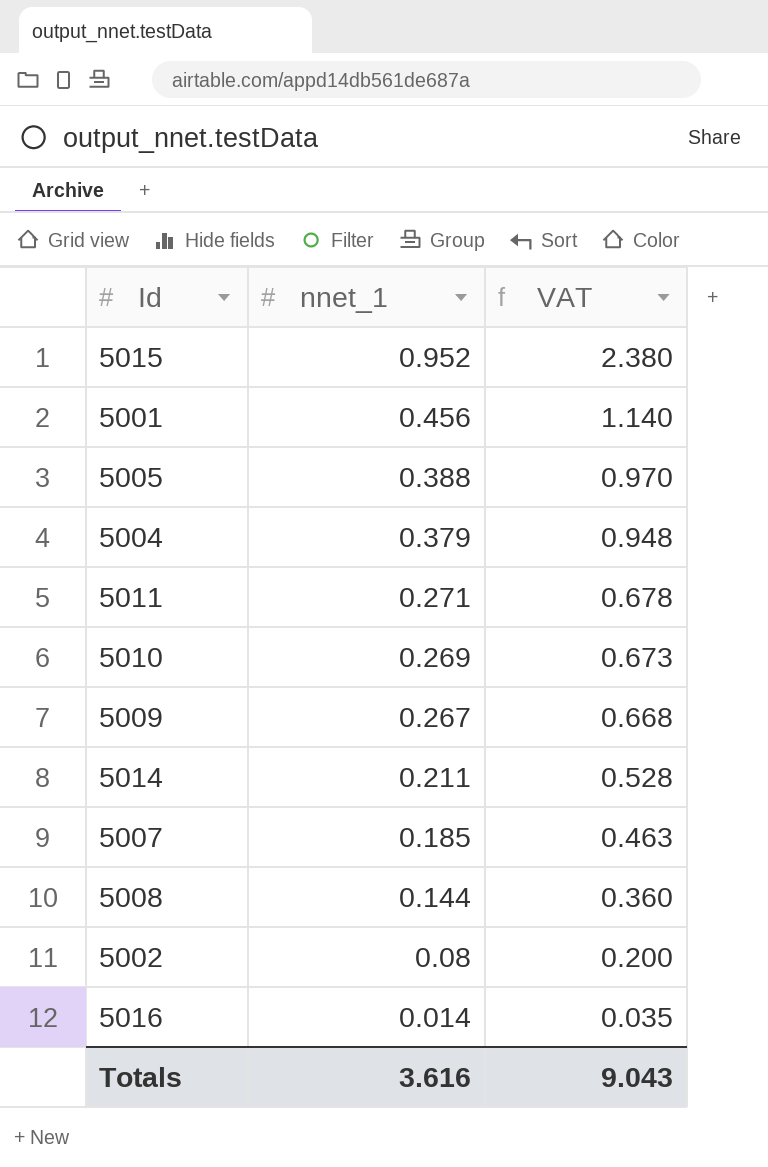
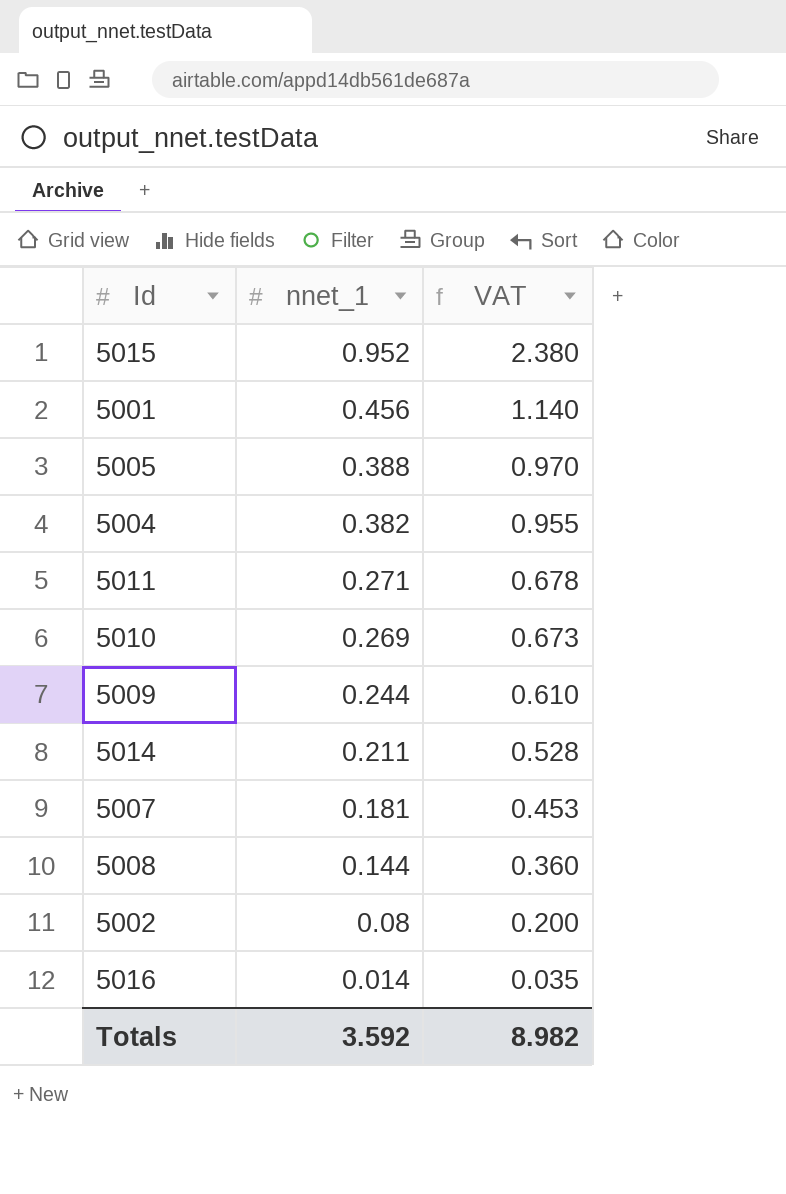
5004 | nnet_1: 0.379 -> 0.382
5004 | VAT: 0.948 -> 0.955
5009 | nnet_1: 0.267 -> 0.244
5009 | VAT: 0.668 -> 0.610
5007 | nnet_1: 0.185 -> 0.181
5007 | VAT: 0.463 -> 0.453
Totals | nnet_1: 3.616 -> 3.592
Totals | VAT: 9.043 -> 8.982

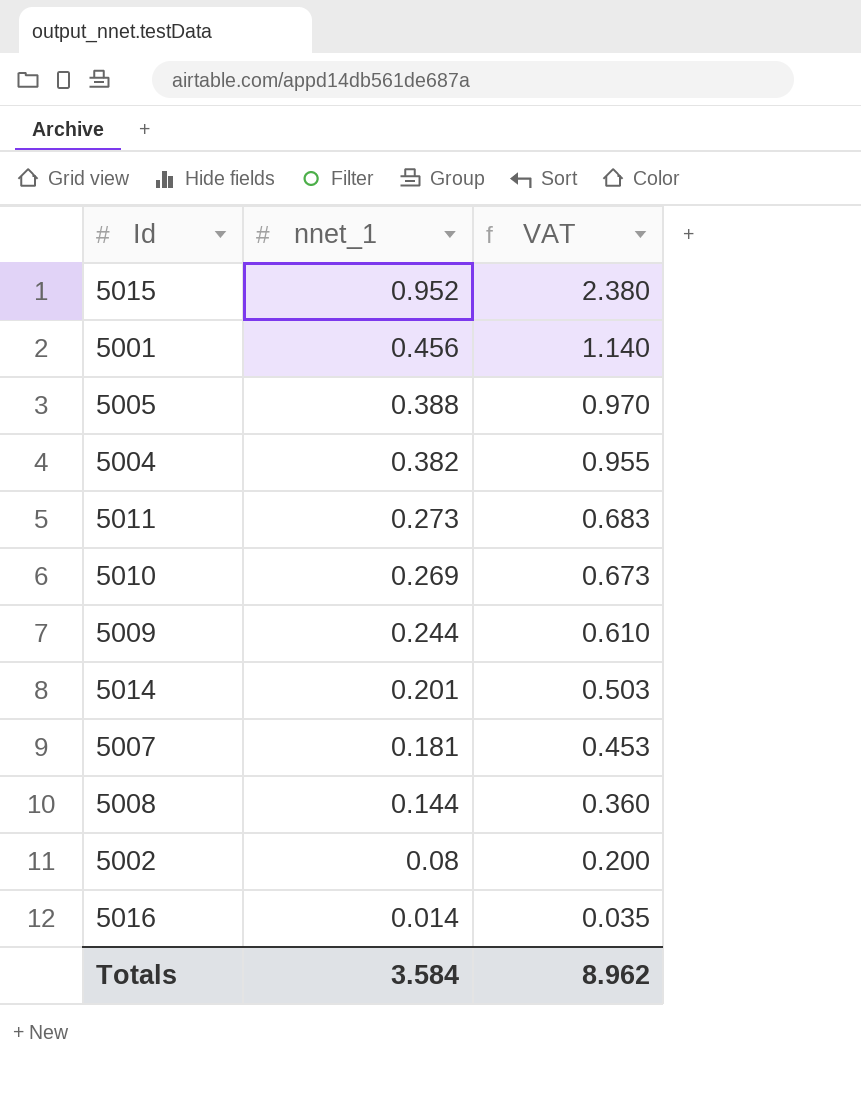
5011 | nnet_1: 0.271 -> 0.273
5011 | VAT: 0.678 -> 0.683
5014 | nnet_1: 0.211 -> 0.201
5014 | VAT: 0.528 -> 0.503
Totals | nnet_1: 3.592 -> 3.584
Totals | VAT: 8.982 -> 8.962

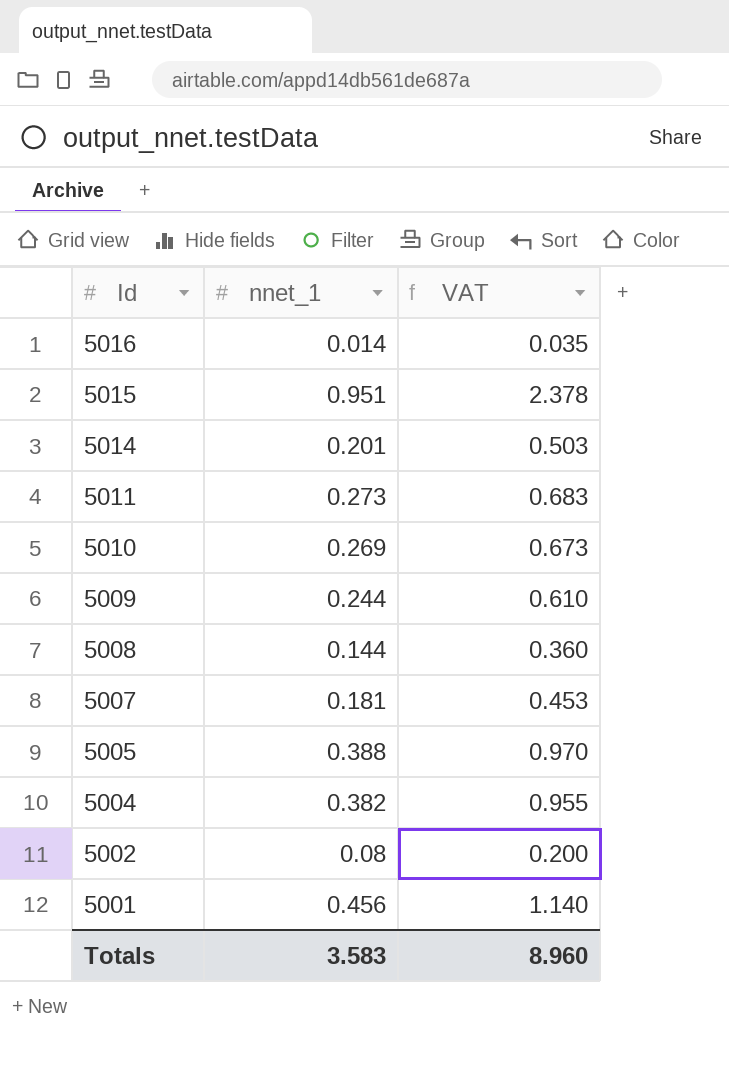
row order: nnet_1 descending -> Id descending
5015 | nnet_1: 0.952 -> 0.951
5015 | VAT: 2.380 -> 2.378
Totals | nnet_1: 3.584 -> 3.583
Totals | VAT: 8.962 -> 8.960

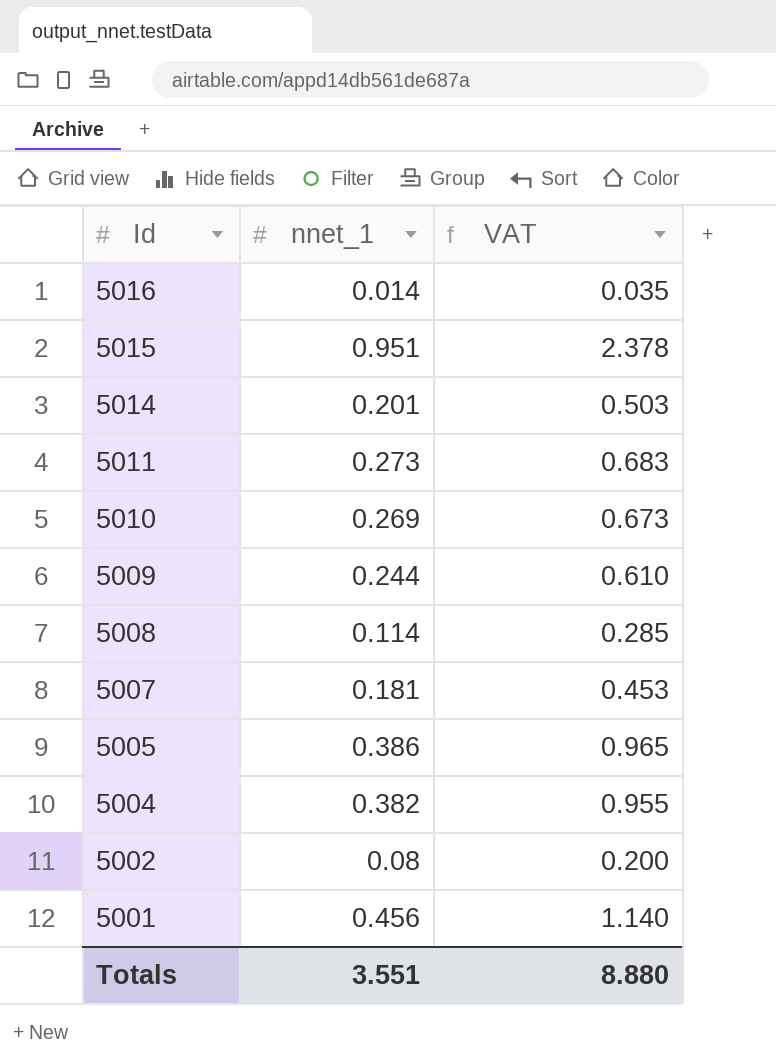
5008 | nnet_1: 0.144 -> 0.114
5008 | VAT: 0.360 -> 0.285
5005 | nnet_1: 0.388 -> 0.386
5005 | VAT: 0.970 -> 0.965
Totals | nnet_1: 3.583 -> 3.551
Totals | VAT: 8.960 -> 8.880

